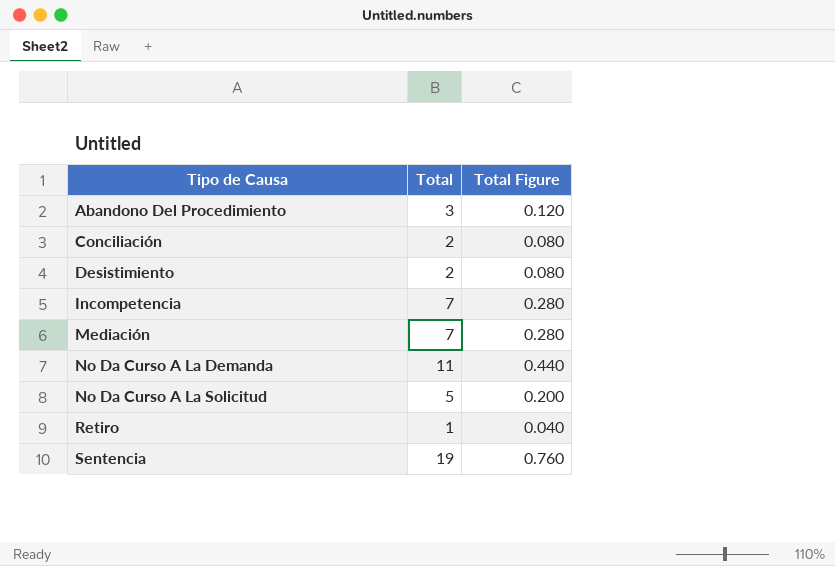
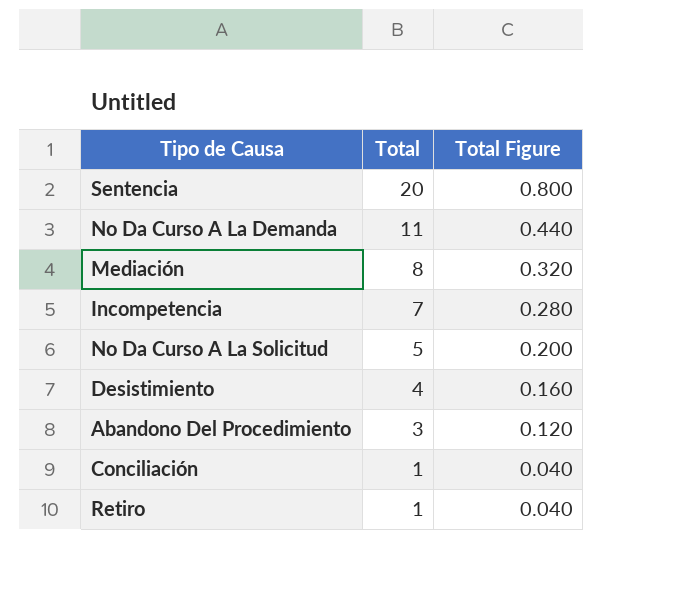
row order: Tipo de Causa ascending -> Total descending
Sentencia | Total: 19 -> 20
Sentencia | Total Figure: 0.760 -> 0.800
Mediación | Total: 7 -> 8
Mediación | Total Figure: 0.280 -> 0.320
Desistimiento | Total: 2 -> 4
Desistimiento | Total Figure: 0.080 -> 0.160
Conciliación | Total: 2 -> 1
Conciliación | Total Figure: 0.080 -> 0.040

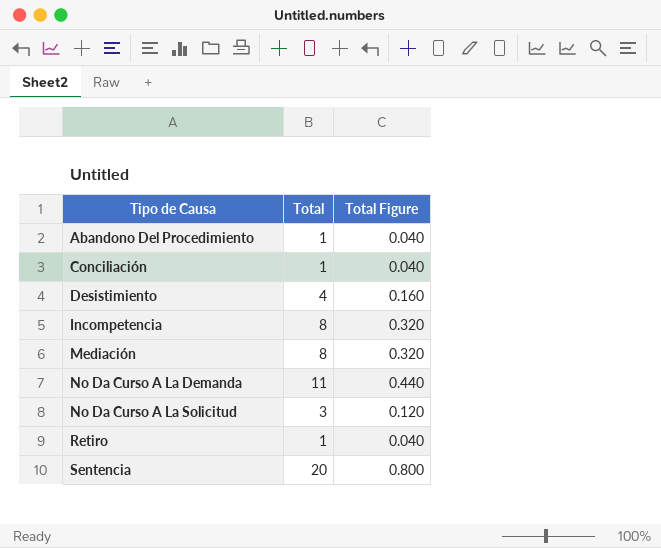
row order: Total descending -> Tipo de Causa ascending
Abandono Del Procedimiento | Total: 3 -> 1
Abandono Del Procedimiento | Total Figure: 0.120 -> 0.040
Incompetencia | Total: 7 -> 8
Incompetencia | Total Figure: 0.280 -> 0.320
No Da Curso A La Solicitud | Total: 5 -> 3
No Da Curso A La Solicitud | Total Figure: 0.200 -> 0.120

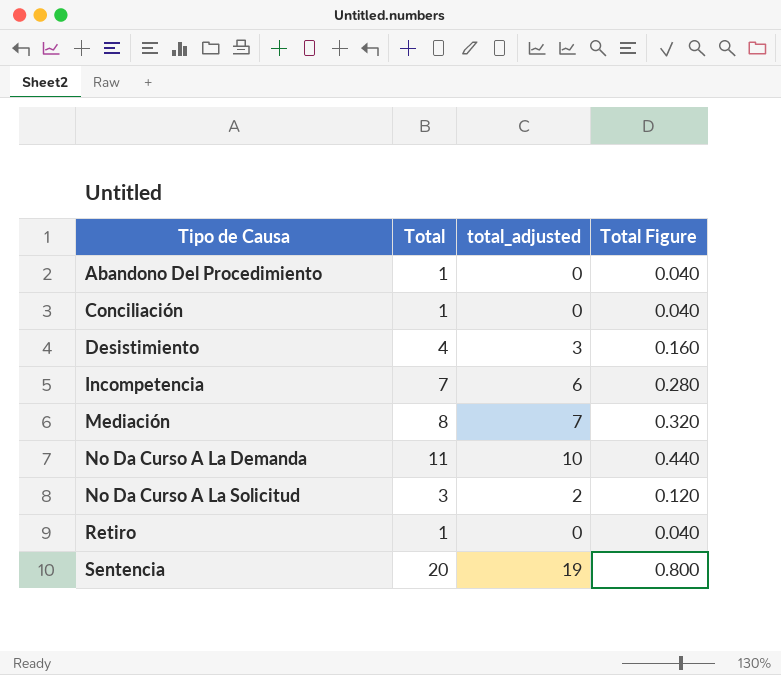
column total_adjusted | formula: none -> [Total] - 1
Incompetencia | Total: 8 -> 7
Incompetencia | Total Figure: 0.320 -> 0.280

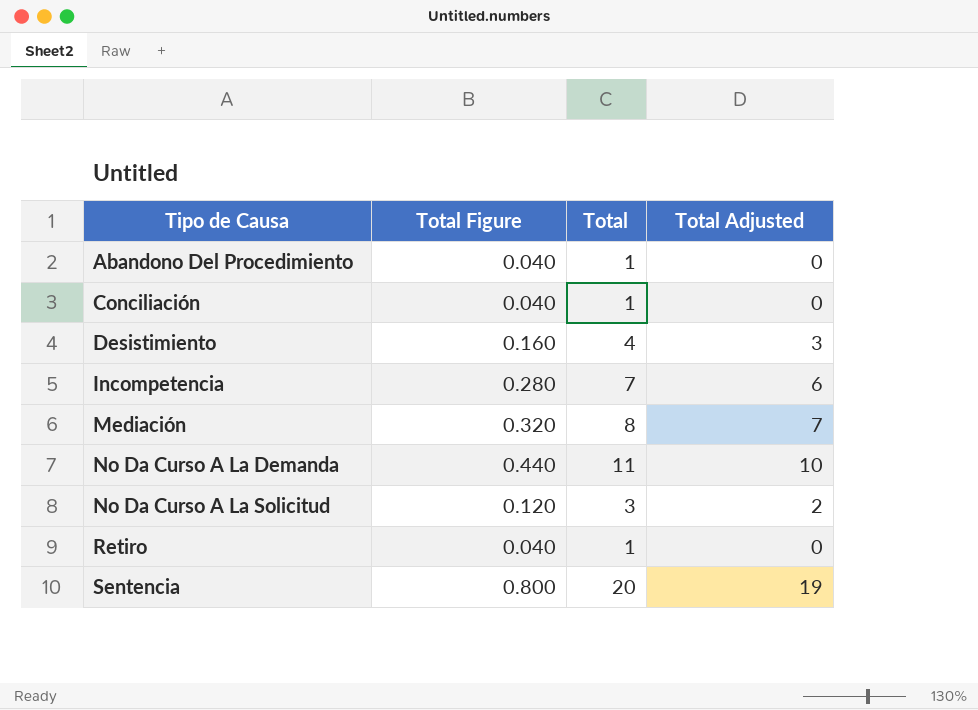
column Total Figure | position: 4 -> 2
column name: total_adjusted -> Total Adjusted

